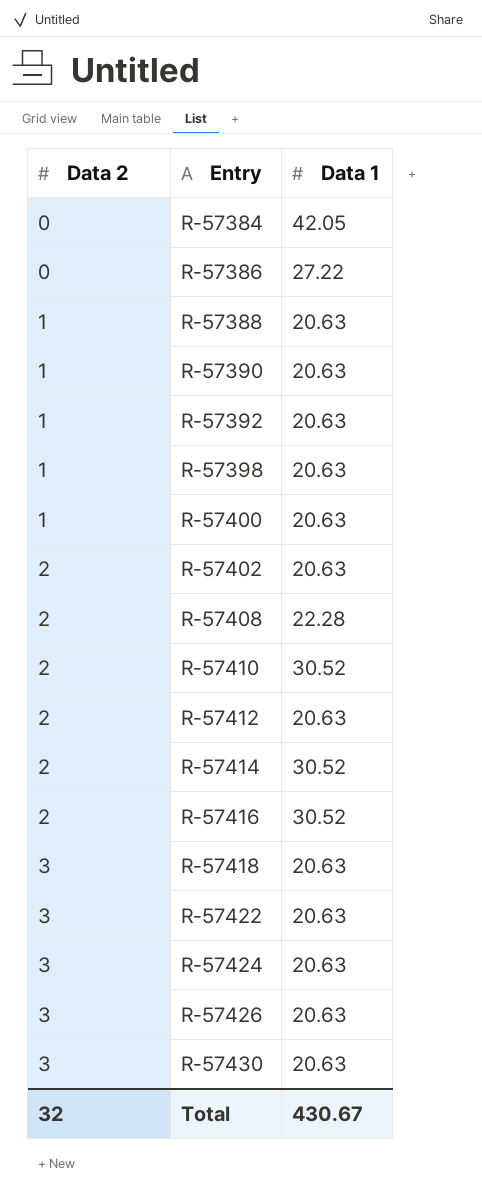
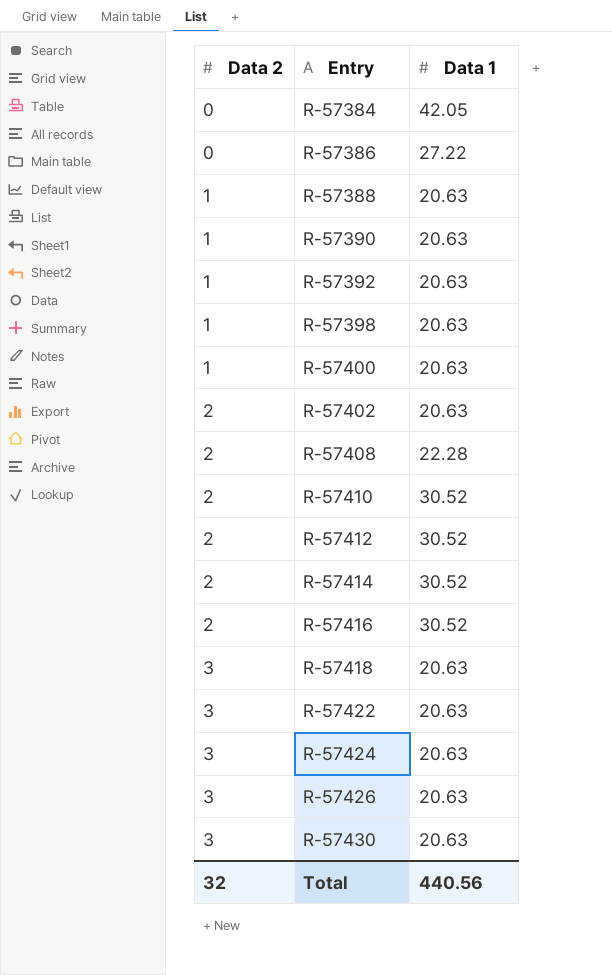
R-57412 | Data 1: 20.63 -> 30.52
Total | Data 1: 430.67 -> 440.56

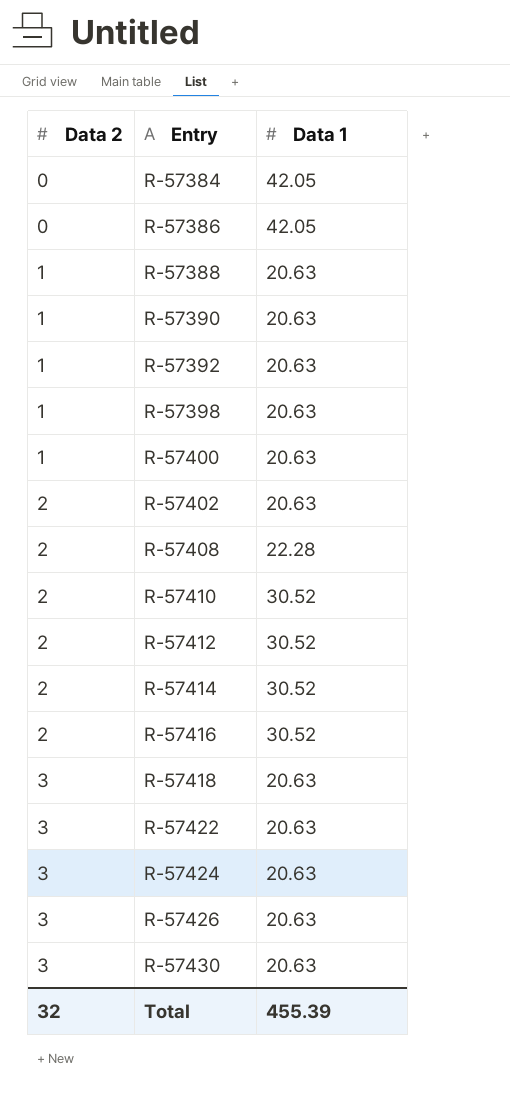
R-57386 | Data 1: 27.22 -> 42.05
Total | Data 1: 440.56 -> 455.39

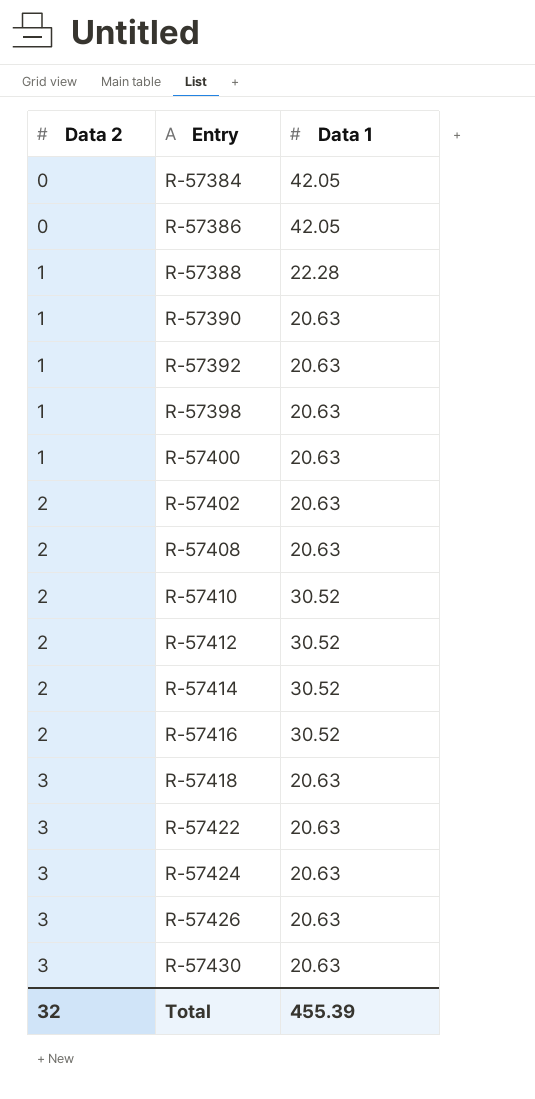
R-57388 | Data 1: 20.63 -> 22.28
R-57408 | Data 1: 22.28 -> 20.63

